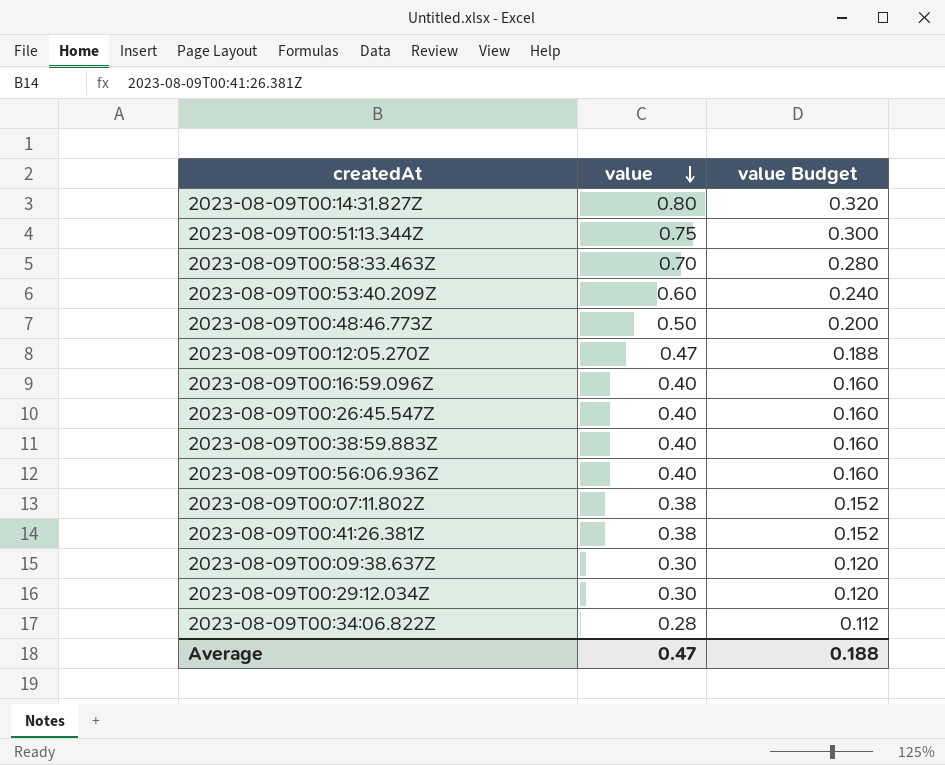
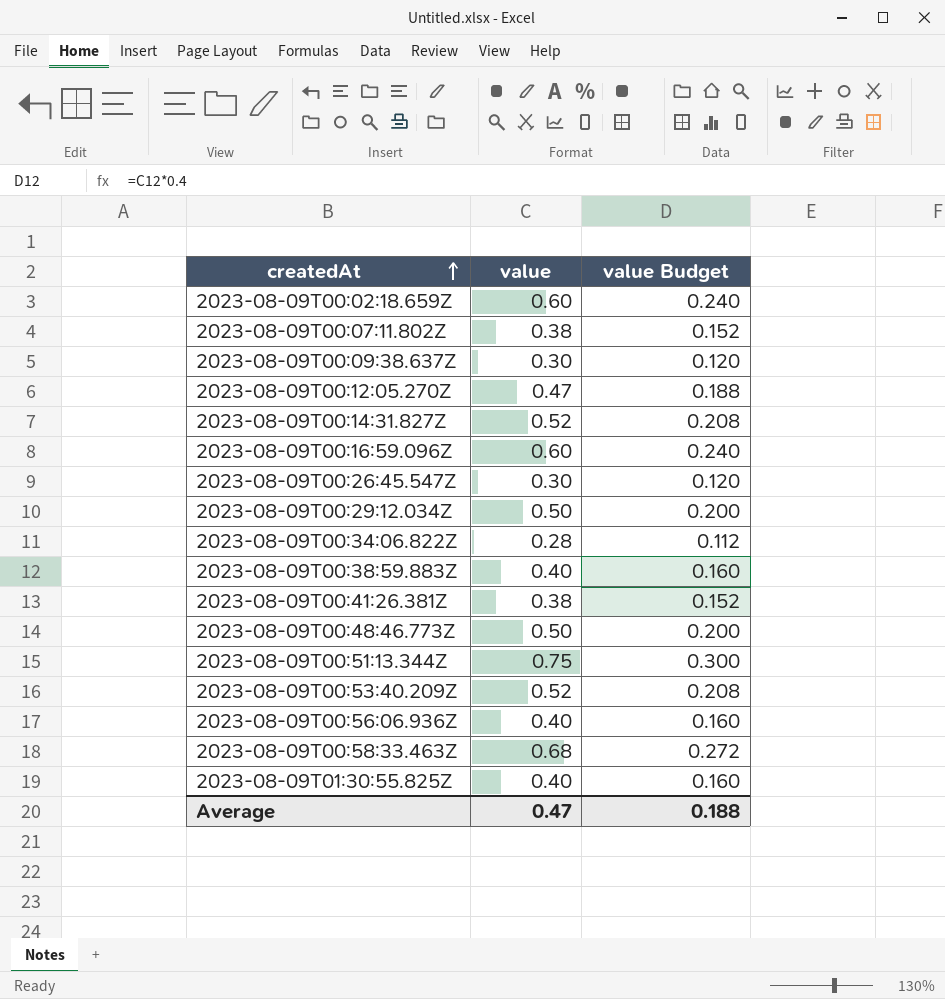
row order: value descending -> createdAt ascending
row 2023-08-09T00:02:18.659Z: none -> 0.60 | 0.240
2023-08-09T00:14:31.827Z | value: 0.80 -> 0.52
2023-08-09T00:14:31.827Z | value Budget: 0.320 -> 0.208
2023-08-09T00:16:59.096Z | value: 0.40 -> 0.60
2023-08-09T00:16:59.096Z | value Budget: 0.160 -> 0.240
2023-08-09T00:26:45.547Z | value: 0.40 -> 0.30
2023-08-09T00:26:45.547Z | value Budget: 0.160 -> 0.120
2023-08-09T00:29:12.034Z | value: 0.30 -> 0.50
2023-08-09T00:29:12.034Z | value Budget: 0.120 -> 0.200
2023-08-09T00:53:40.209Z | value: 0.60 -> 0.52
2023-08-09T00:53:40.209Z | value Budget: 0.240 -> 0.208
2023-08-09T00:58:33.463Z | value: 0.70 -> 0.68
2023-08-09T00:58:33.463Z | value Budget: 0.280 -> 0.272
row 2023-08-09T01:30:55.825Z: none -> 0.40 | 0.160

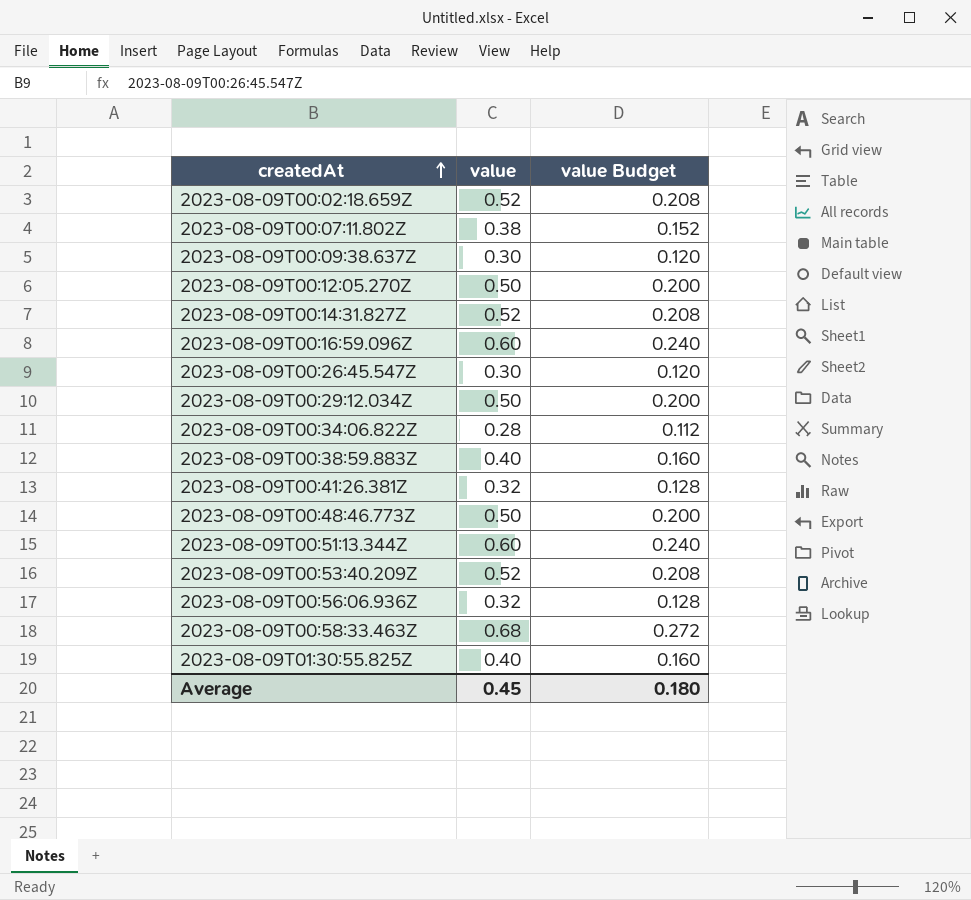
2023-08-09T00:02:18.659Z | value: 0.60 -> 0.52
2023-08-09T00:02:18.659Z | value Budget: 0.240 -> 0.208
2023-08-09T00:12:05.270Z | value: 0.47 -> 0.50
2023-08-09T00:12:05.270Z | value Budget: 0.188 -> 0.200
2023-08-09T00:41:26.381Z | value: 0.38 -> 0.32
2023-08-09T00:41:26.381Z | value Budget: 0.152 -> 0.128
2023-08-09T00:51:13.344Z | value: 0.75 -> 0.60
2023-08-09T00:51:13.344Z | value Budget: 0.300 -> 0.240
2023-08-09T00:56:06.936Z | value: 0.40 -> 0.32
2023-08-09T00:56:06.936Z | value Budget: 0.160 -> 0.128
Average | value: 0.47 -> 0.45
Average | value Budget: 0.188 -> 0.180

